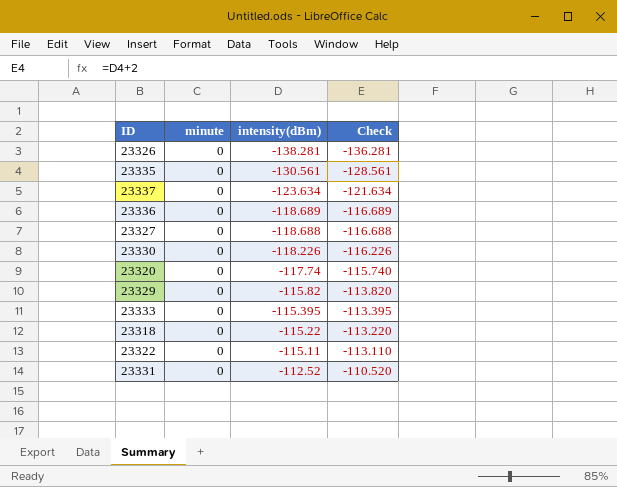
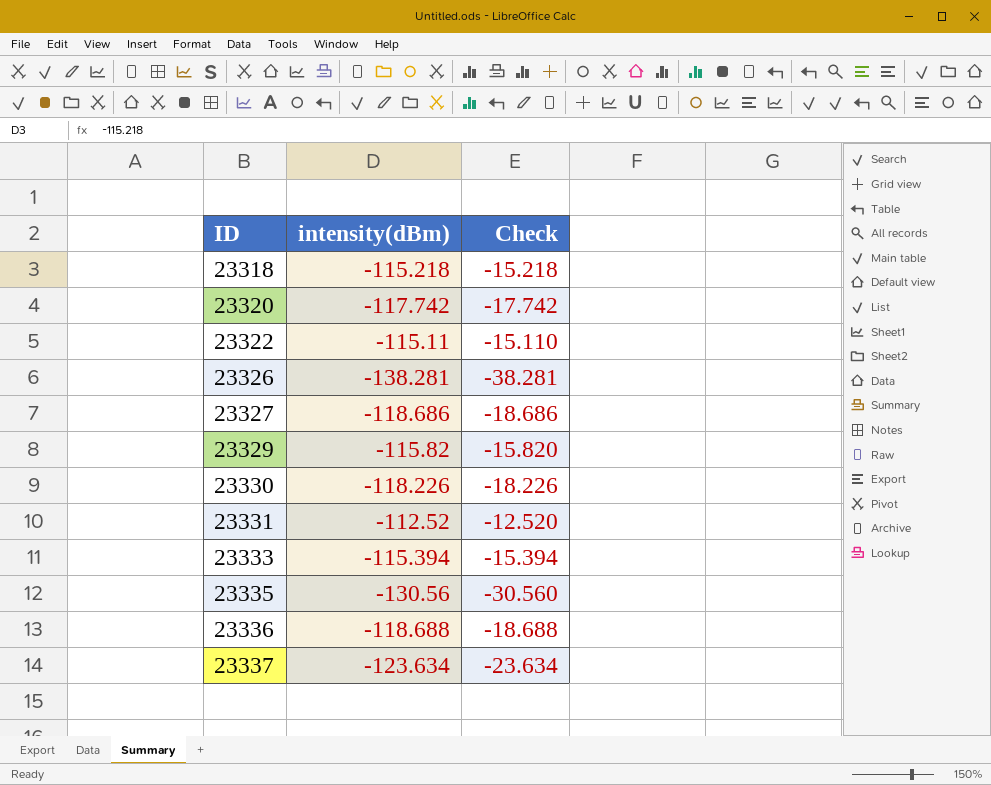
row order: intensity(dBm) ascending -> ID ascending
column minute | position: 2 -> none
column Check | formula: [intensity(dBm)] + 2 -> [intensity(dBm)] + 100
23318 | intensity(dBm): -115.22 -> -115.218
23320 | intensity(dBm): -117.74 -> -117.742
23327 | intensity(dBm): -118.688 -> -118.686
23333 | intensity(dBm): -115.395 -> -115.394
23335 | intensity(dBm): -130.561 -> -130.56
23336 | intensity(dBm): -118.689 -> -118.688

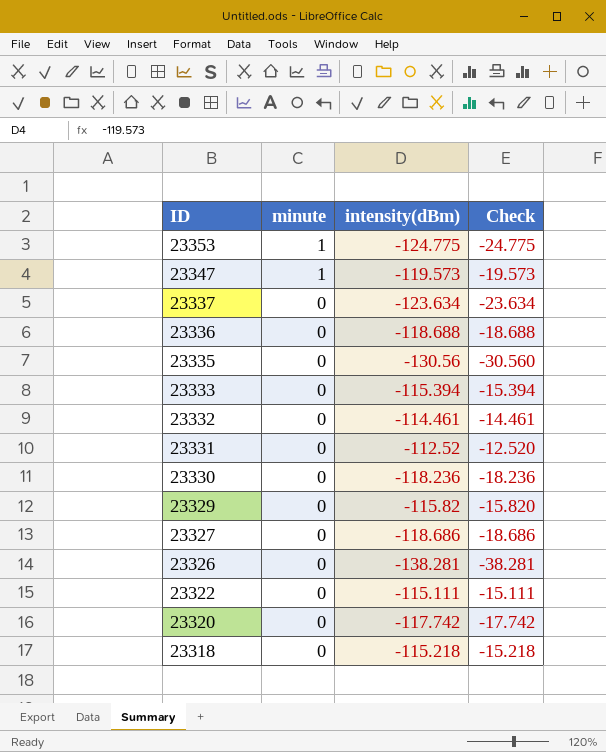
row order: ID ascending -> ID descending
column minute | position: none -> 2
row 23353: none -> 1 | -124.775 | -24.775
row 23347: none -> 1 | -119.573 | -19.573
row 23332: none -> 0 | -114.461 | -14.461
23330 | intensity(dBm): -118.226 -> -118.236
23330 | Check: -18.226 -> -18.236
23322 | intensity(dBm): -115.11 -> -115.111
23322 | Check: -15.110 -> -15.111

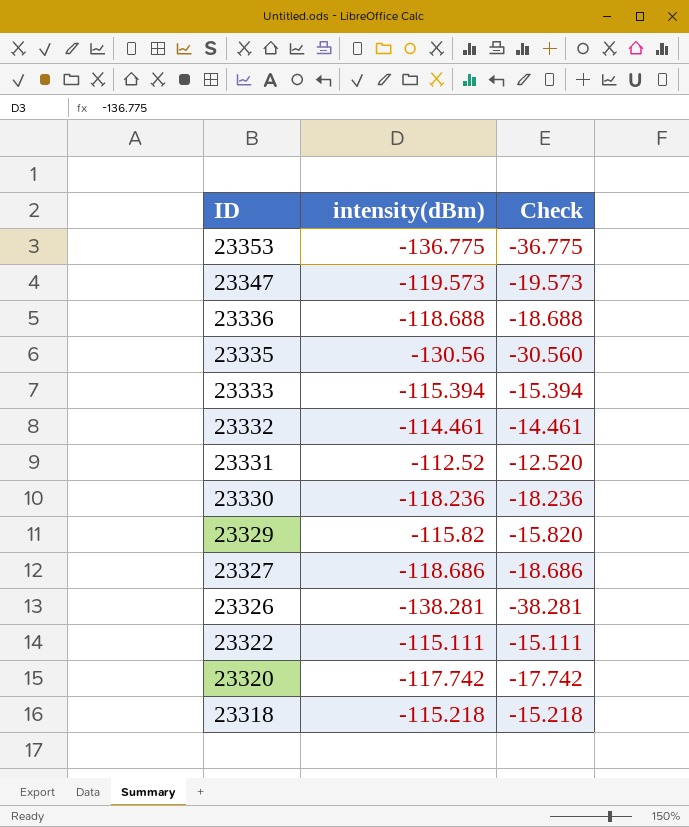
column minute | position: 2 -> none
row 23337: 0 | -123.634 | -23.634 -> none
23353 | intensity(dBm): -124.775 -> -136.775
23353 | Check: -24.775 -> -36.775

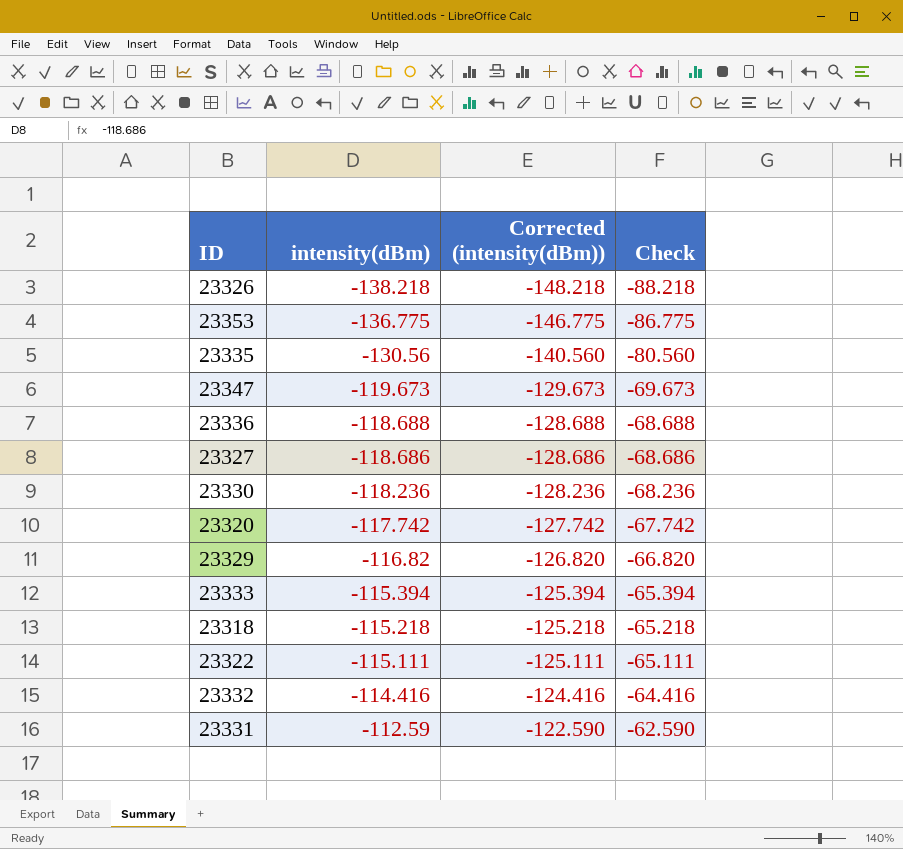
row order: ID descending -> intensity(dBm) ascending
column Corrected (intensity(dBm)) | formula: none -> [intensity(dBm)] - 10
column Check | formula: [intensity(dBm)] + 100 -> [intensity(dBm)] + 50
23326 | intensity(dBm): -138.281 -> -138.218
23347 | intensity(dBm): -119.573 -> -119.673
23329 | intensity(dBm): -115.82 -> -116.82
23332 | intensity(dBm): -114.461 -> -114.416
23331 | intensity(dBm): -112.52 -> -112.59

